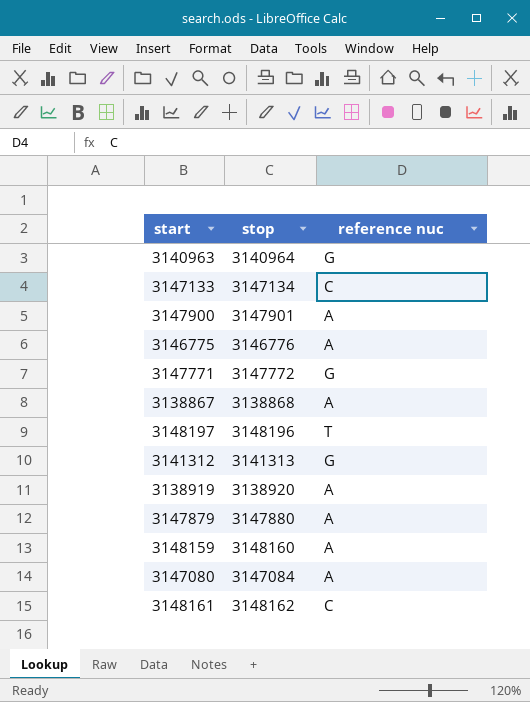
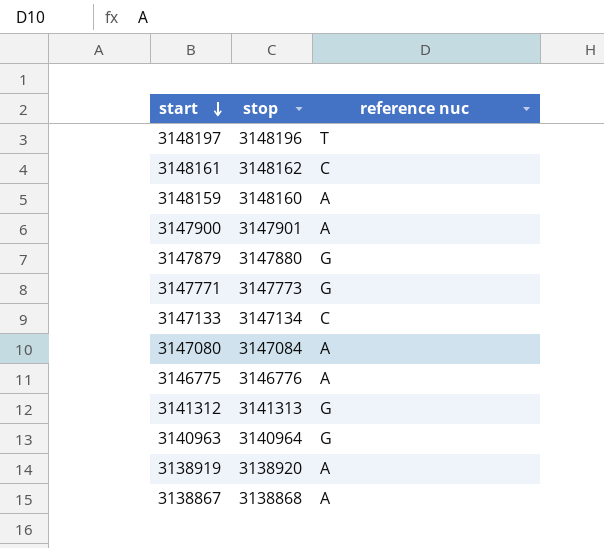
row order: none -> start descending
3147879 | reference nuc: A -> G
3147771 | stop: 3147772 -> 3147773

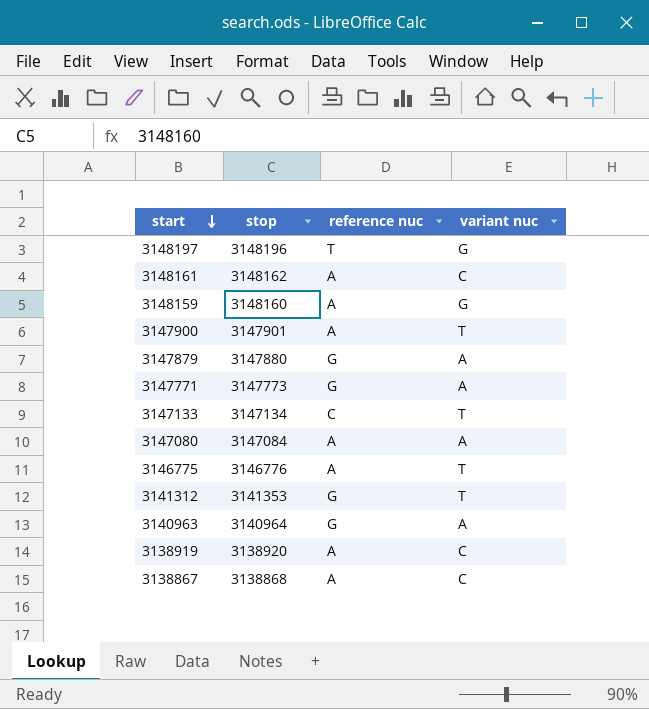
column variant nuc | position: none -> 4
3148161 | reference nuc: C -> A
3141312 | stop: 3141313 -> 3141353

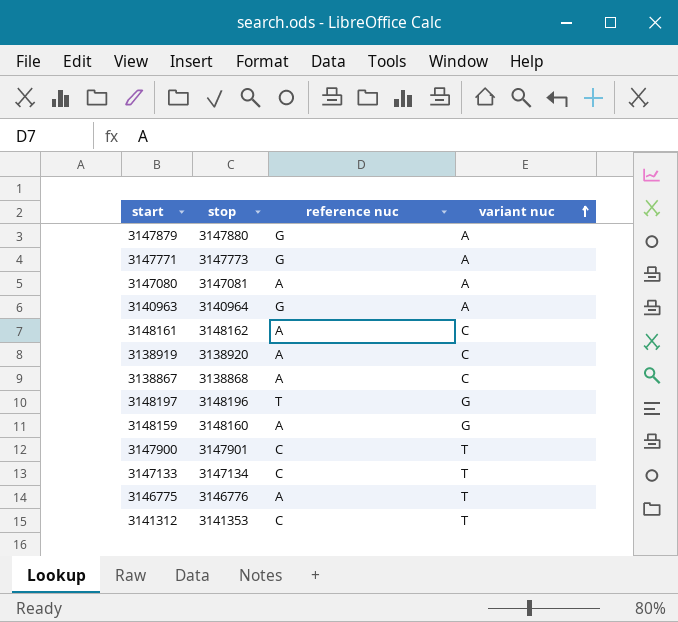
row order: start descending -> variant nuc ascending
3147080 | stop: 3147084 -> 3147081
3147900 | reference nuc: A -> C
3141312 | reference nuc: G -> C

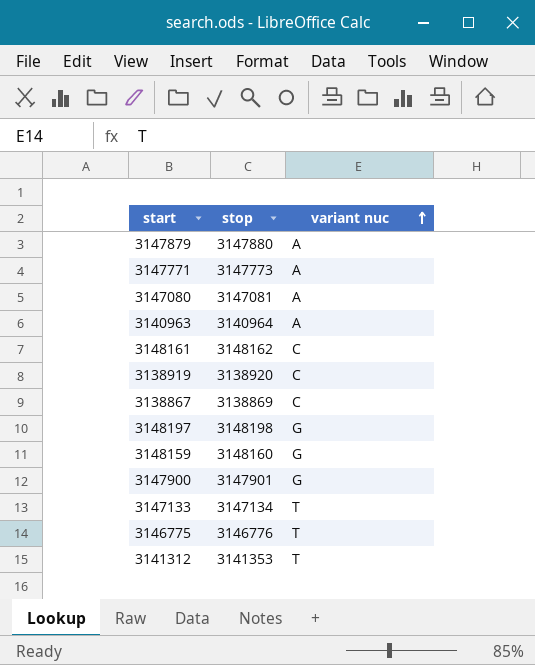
column reference nuc | position: 3 -> none
3138867 | stop: 3138868 -> 3138869
3148197 | stop: 3148196 -> 3148198
3147900 | variant nuc: T -> G

